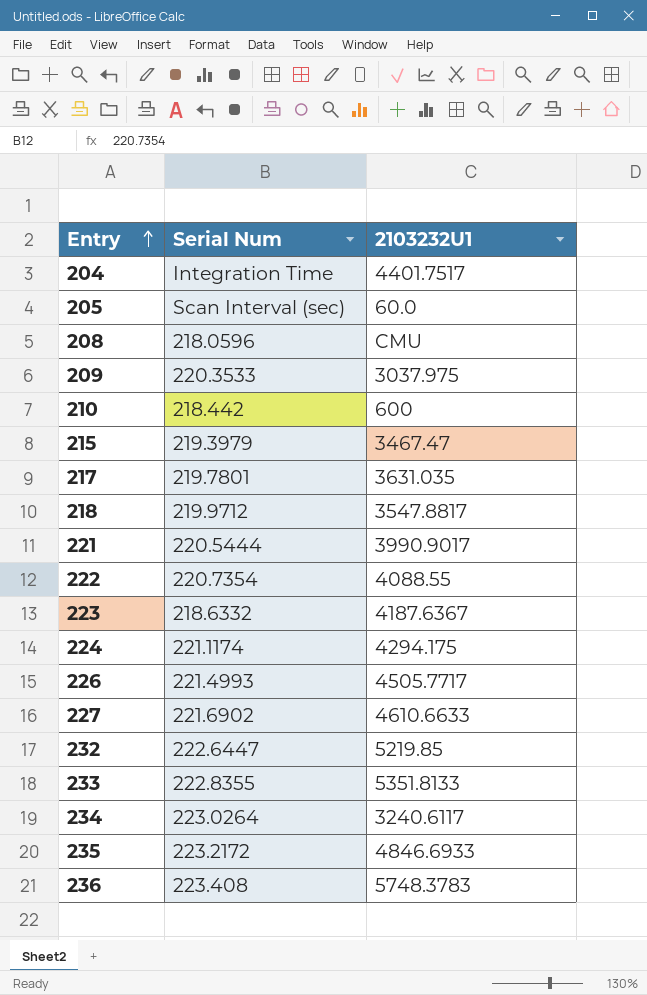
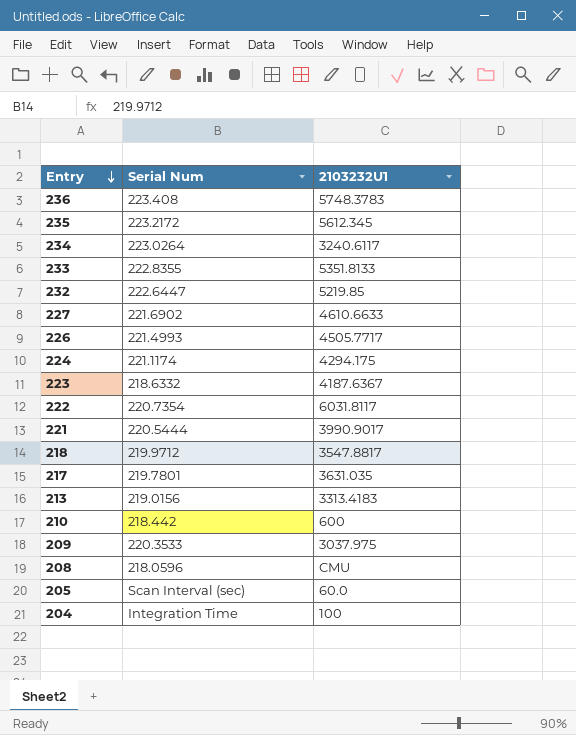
row order: Entry ascending -> Entry descending
row 215: 219.3979 | 3467.47 -> none
235 | 2103232U1: 4846.6933 -> 5612.345
222 | 2103232U1: 4088.55 -> 6031.8117
row 213: none -> 219.0156 | 3313.4183
204 | 2103232U1: 4401.7517 -> 100

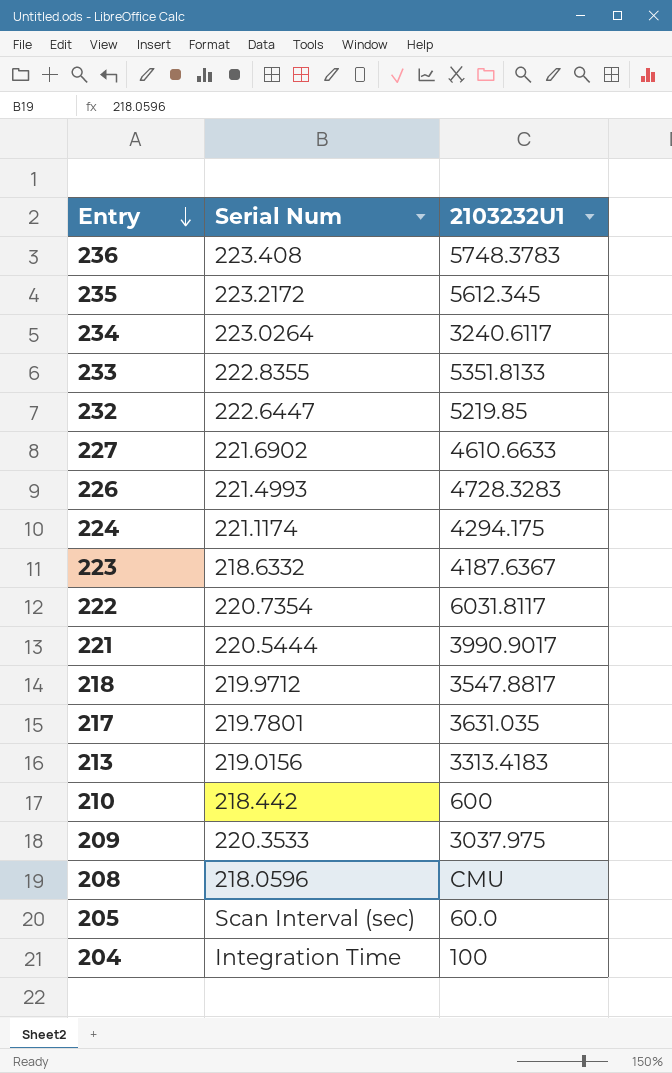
226 | 2103232U1: 4505.7717 -> 4728.3283

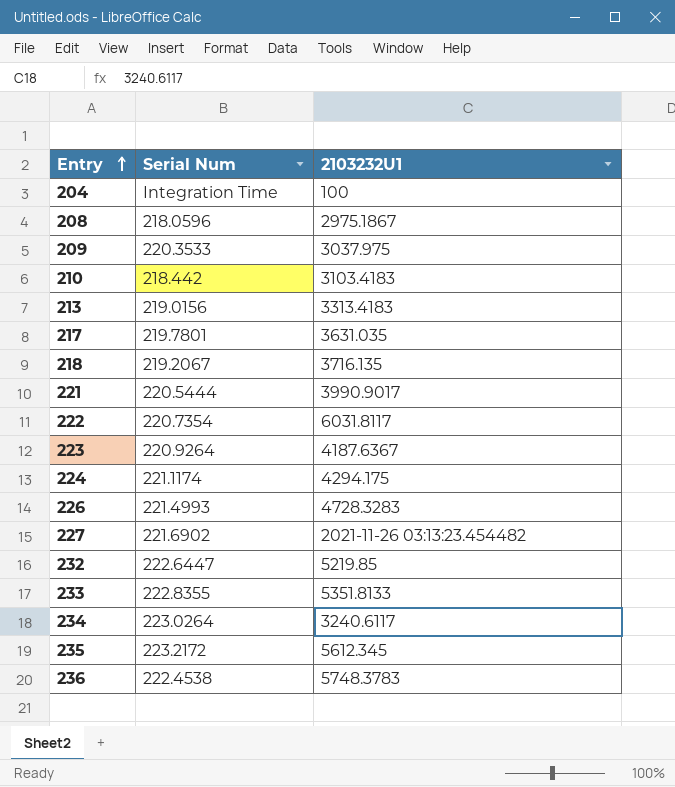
row order: Entry descending -> Entry ascending
row 205: Scan Interval (sec) | 60.0 -> none
208 | 2103232U1: CMU -> 2975.1867
210 | 2103232U1: 600 -> 3103.4183
218 | Serial Num: 219.9712 -> 219.2067
218 | 2103232U1: 3547.8817 -> 3716.135
223 | Serial Num: 218.6332 -> 220.9264
227 | 2103232U1: 4610.6633 -> 2021-11-26 03:13:23.454482
236 | Serial Num: 223.408 -> 222.4538

